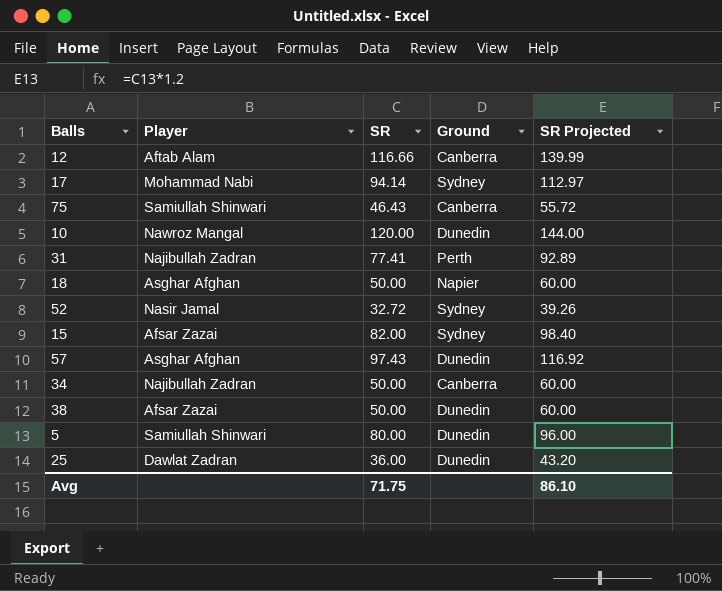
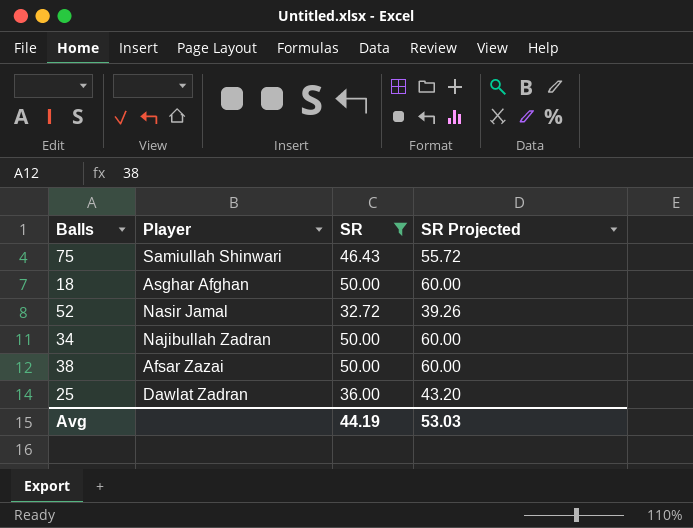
filter: none -> SR <= 50.00
column Ground | position: 4 -> none
Avg | SR: 71.75 -> 44.19
Avg | SR Projected: 86.10 -> 53.03

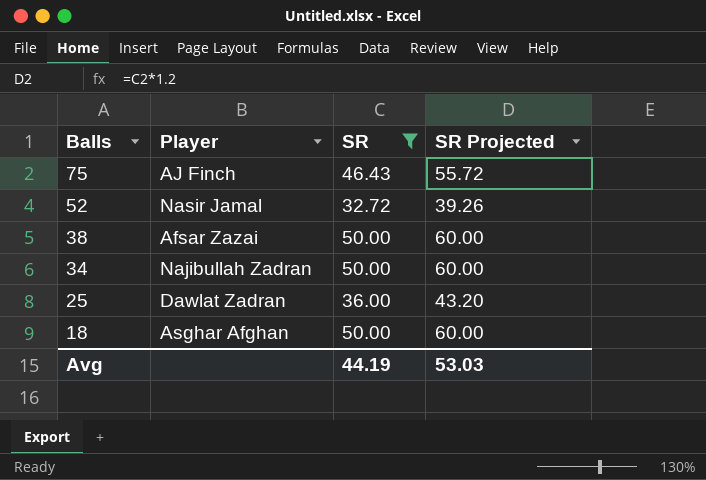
row order: none -> Balls descending
75 | Player: Samiullah Shinwari -> AJ Finch

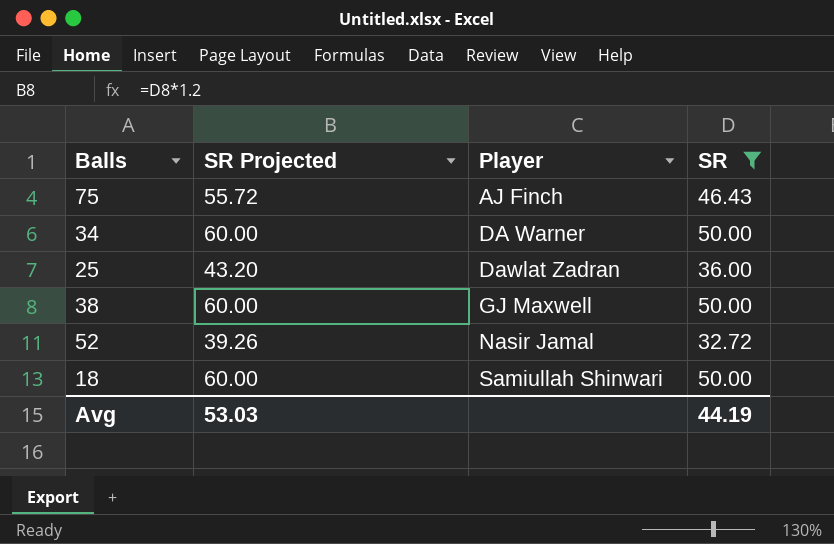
row order: Balls descending -> Player ascending
column SR Projected | position: 4 -> 2
34 | Player: Najibullah Zadran -> DA Warner
38 | Player: Afsar Zazai -> GJ Maxwell
18 | Player: Asghar Afghan -> Samiullah Shinwari

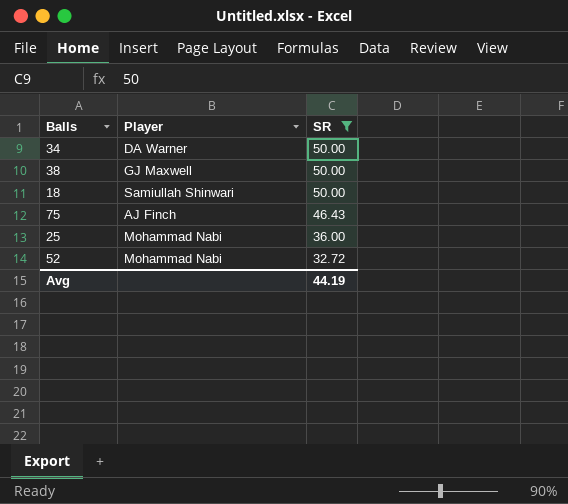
row order: Player ascending -> SR descending
column SR Projected | formula: [SR] * 1.2 -> none
25 | Player: Dawlat Zadran -> Mohammad Nabi
52 | Player: Nasir Jamal -> Mohammad Nabi

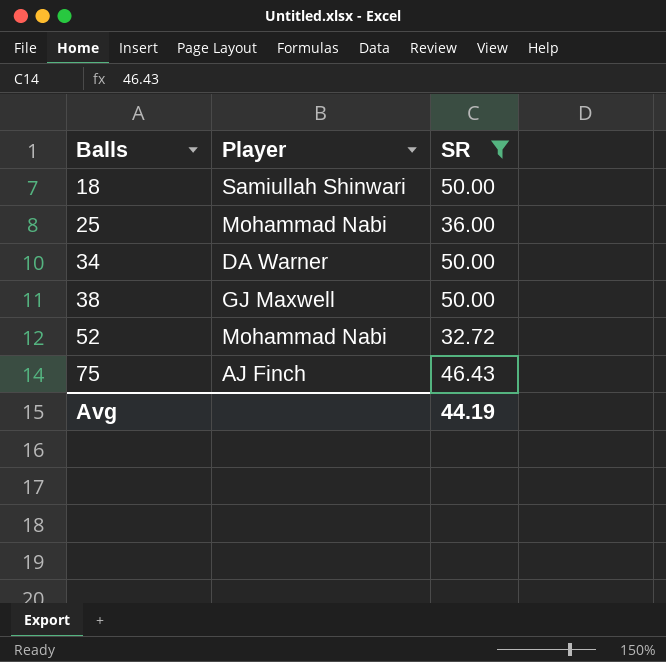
row order: SR descending -> Balls ascending

